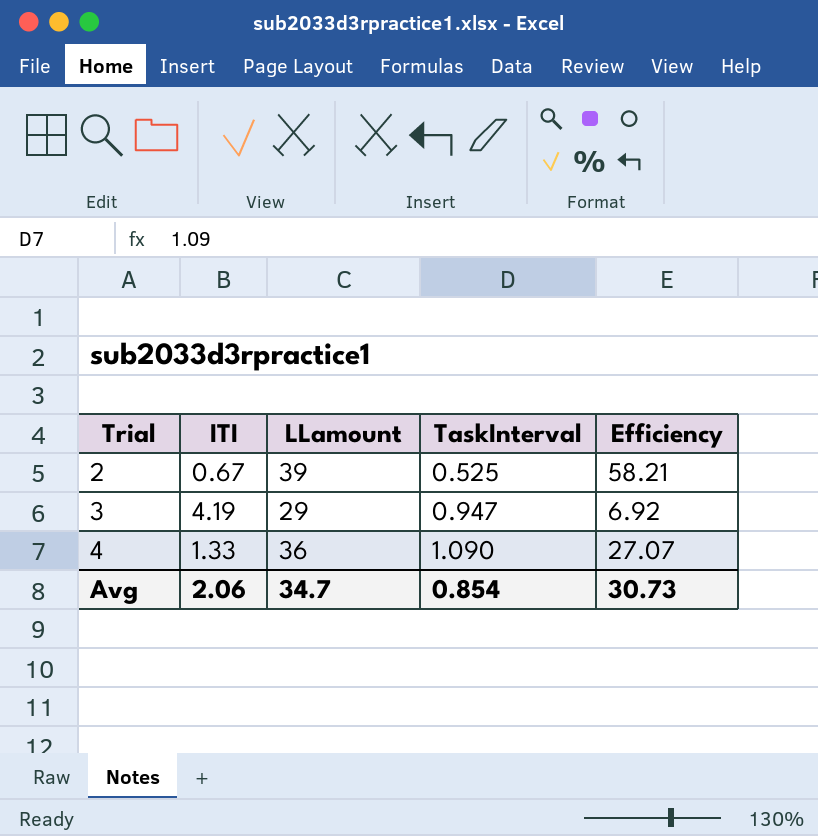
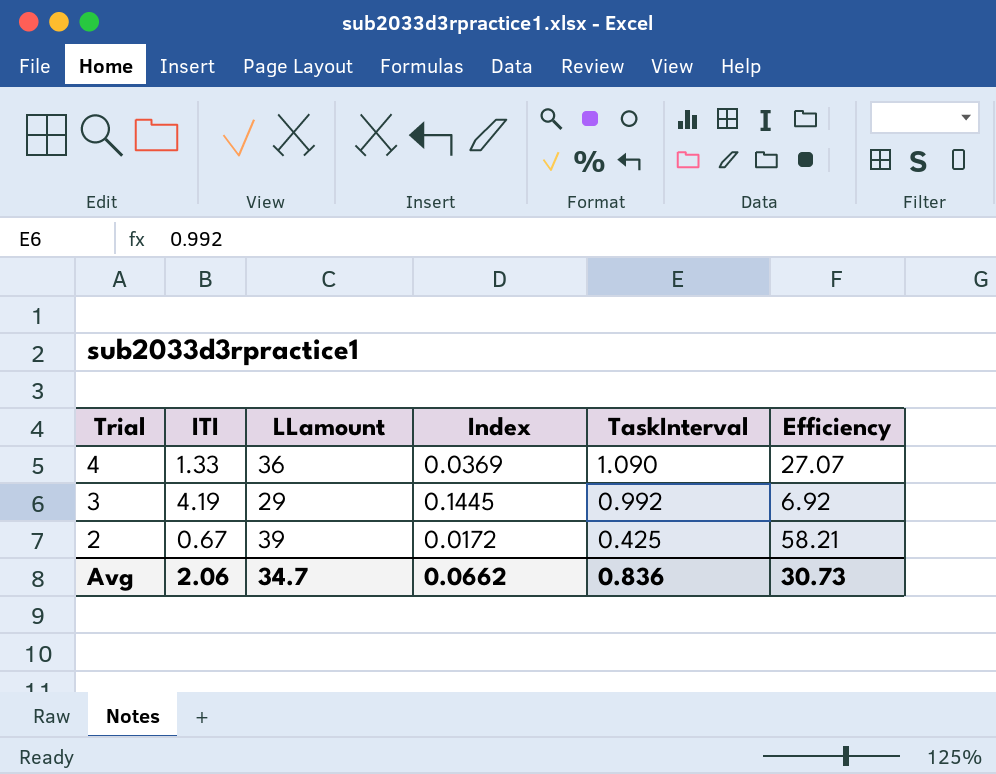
row order: Trial ascending -> Trial descending
column Index | formula: none -> [ITI] / [LLamount]
3 | TaskInterval: 0.947 -> 0.992
2 | TaskInterval: 0.525 -> 0.425
Avg | TaskInterval: 0.854 -> 0.836

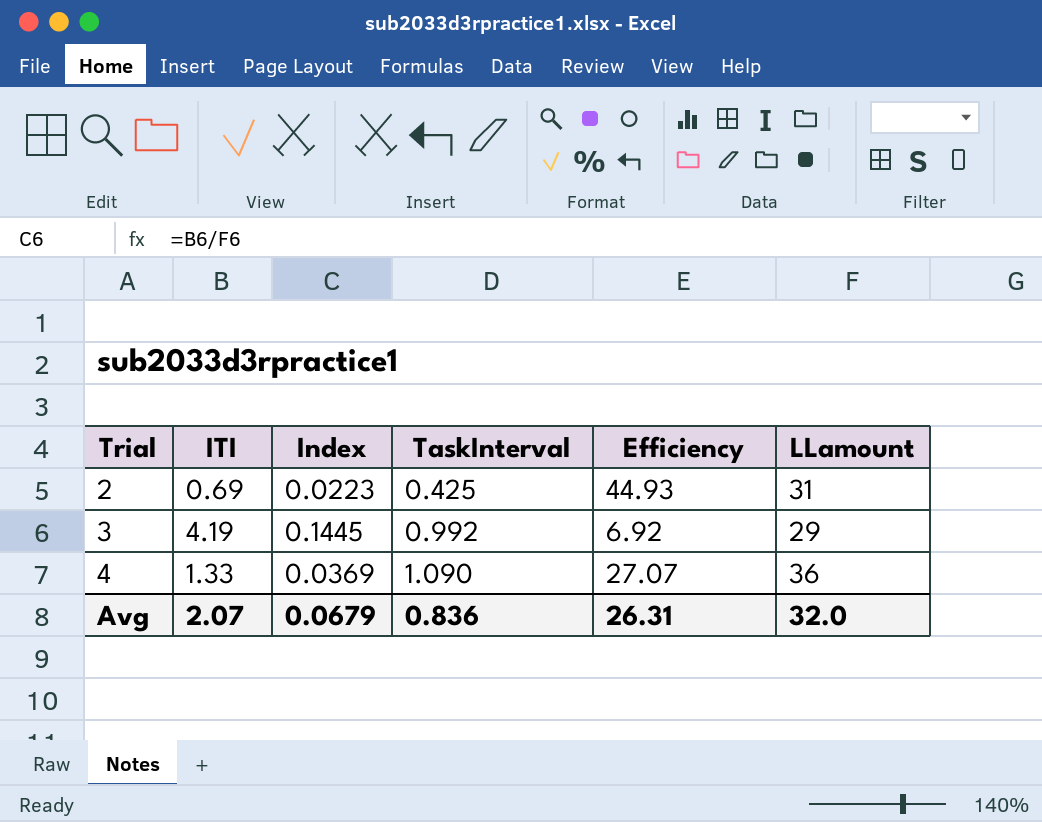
row order: Trial descending -> Trial ascending
column LLamount | position: 3 -> 6
2 | ITI: 0.67 -> 0.69
2 | Index: 0.0172 -> 0.0223
2 | Efficiency: 58.21 -> 44.93
2 | LLamount: 39 -> 31
Avg | ITI: 2.06 -> 2.07
Avg | Index: 0.0662 -> 0.0679
Avg | Efficiency: 30.73 -> 26.31
Avg | LLamount: 34.7 -> 32.0

